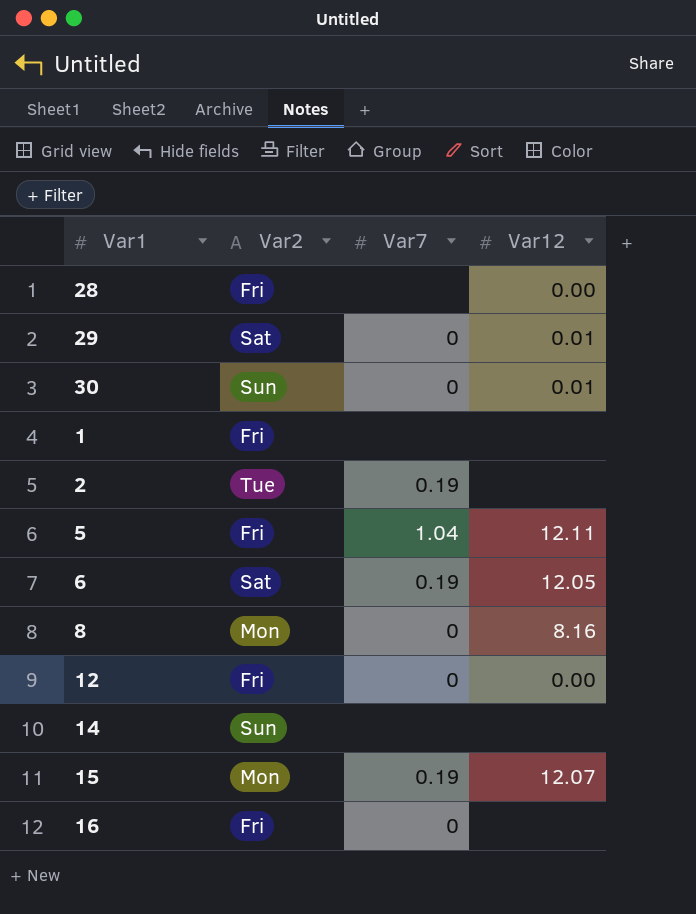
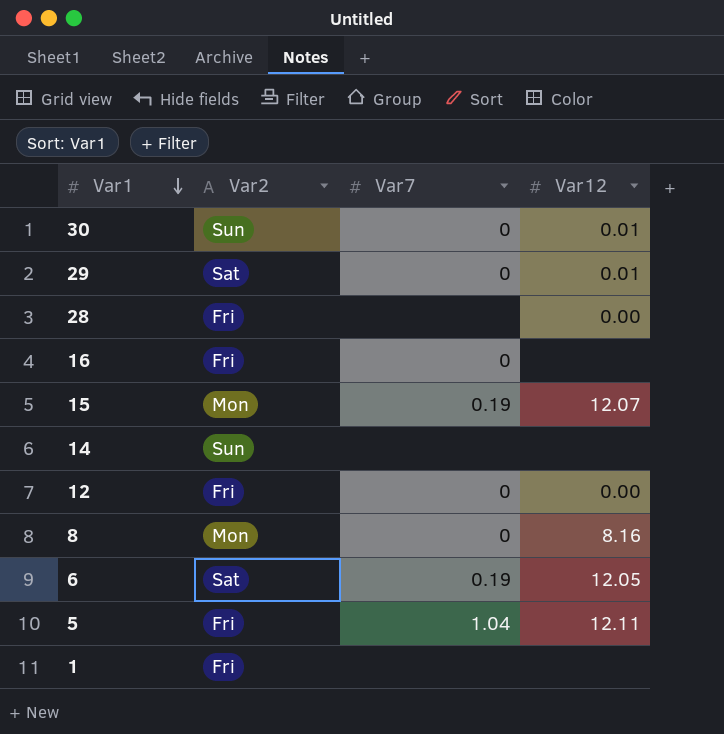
row order: none -> Var1 descending
row 2: Tue | 0.19 | none -> none

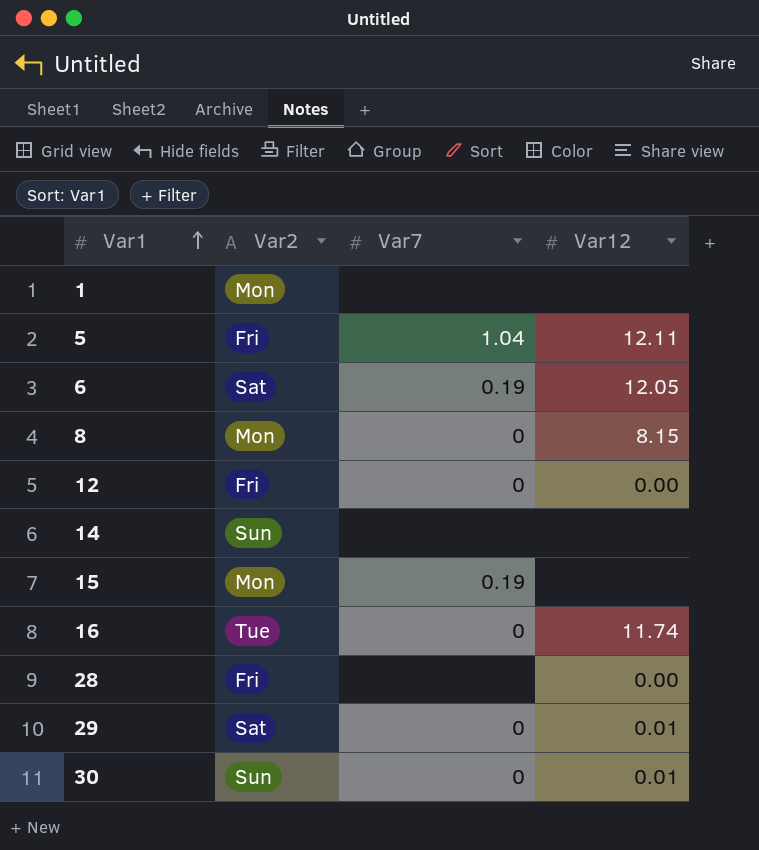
row order: Var1 descending -> Var1 ascending
1 | Var2: Fri -> Mon
8 | Var12: 8.16 -> 8.15
15 | Var12: 12.07 -> none
16 | Var2: Fri -> Tue
16 | Var12: none -> 11.74

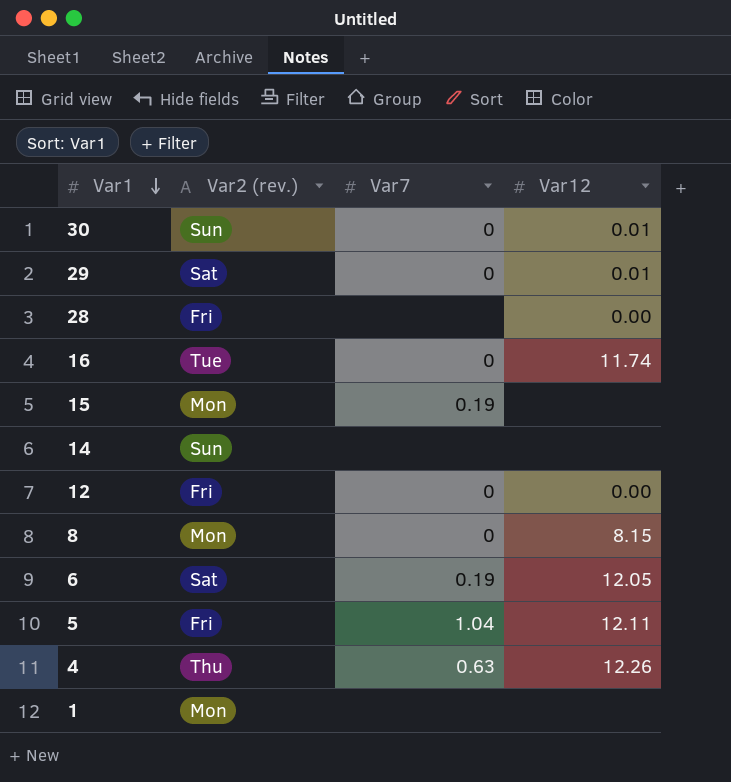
row order: Var1 ascending -> Var1 descending
column name: Var2 -> Var2 (rev.)
row 4: none -> Thu | 0.63 | 12.26

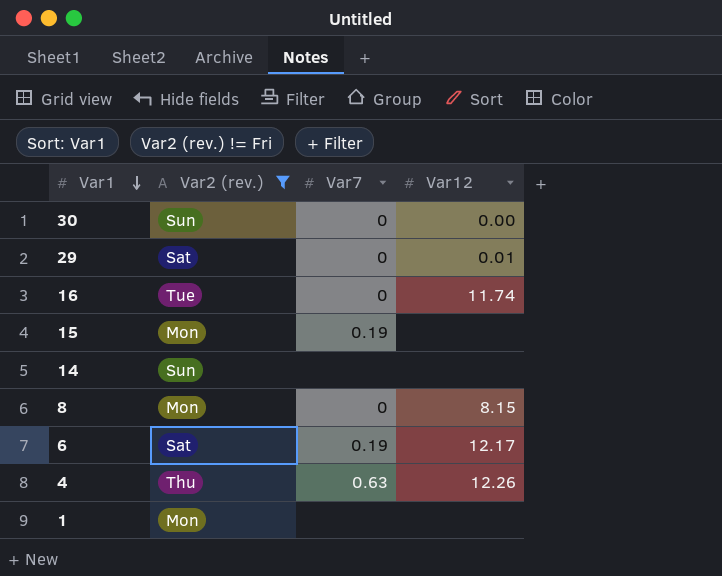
filter: none -> Var2 (rev.) != Fri
30 | Var12: 0.01 -> 0.00
6 | Var12: 12.05 -> 12.17

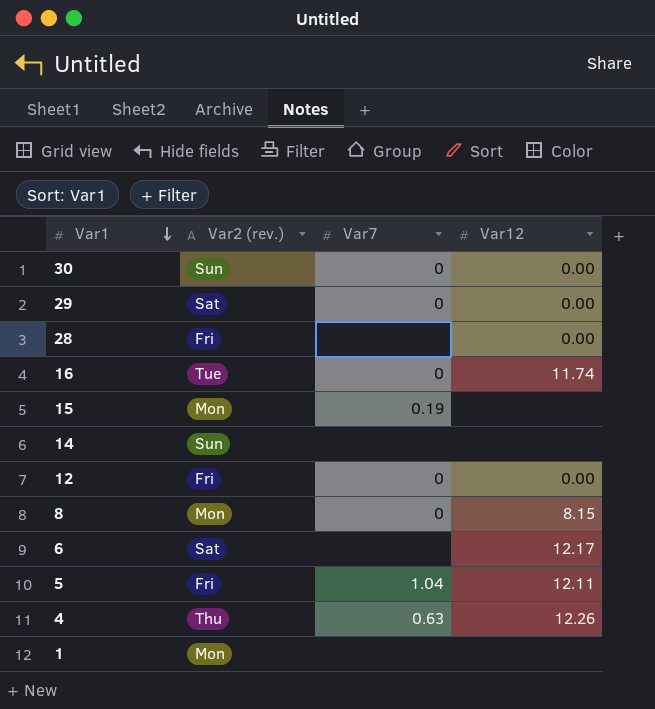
filter: Var2 (rev.) != Fri -> none
29 | Var12: 0.01 -> 0.00
6 | Var7: 0.19 -> none

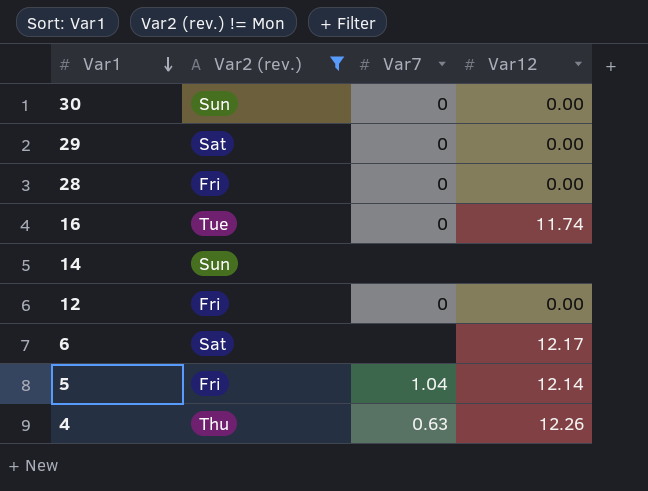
filter: none -> Var2 (rev.) != Mon
28 | Var7: none -> 0
5 | Var12: 12.11 -> 12.14

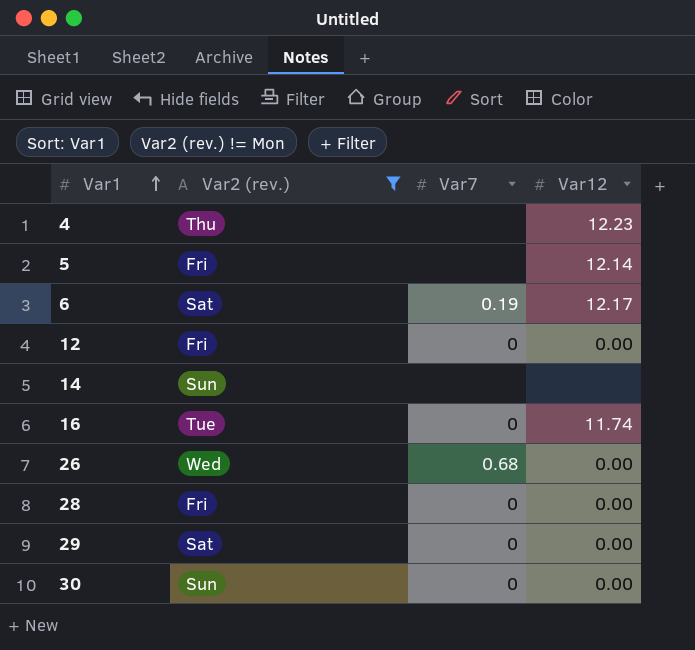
row order: Var1 descending -> Var1 ascending
4 | Var7: 0.63 -> none
4 | Var12: 12.26 -> 12.23
5 | Var7: 1.04 -> none
6 | Var7: none -> 0.19
row 26: none -> Wed | 0.68 | 0.00

